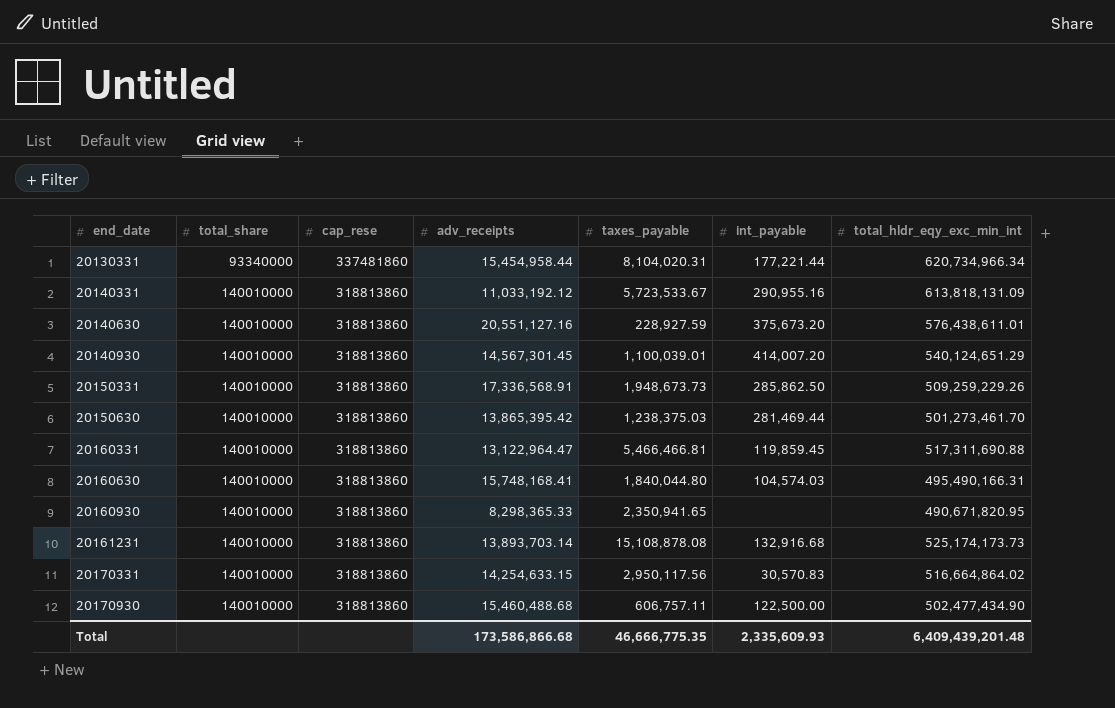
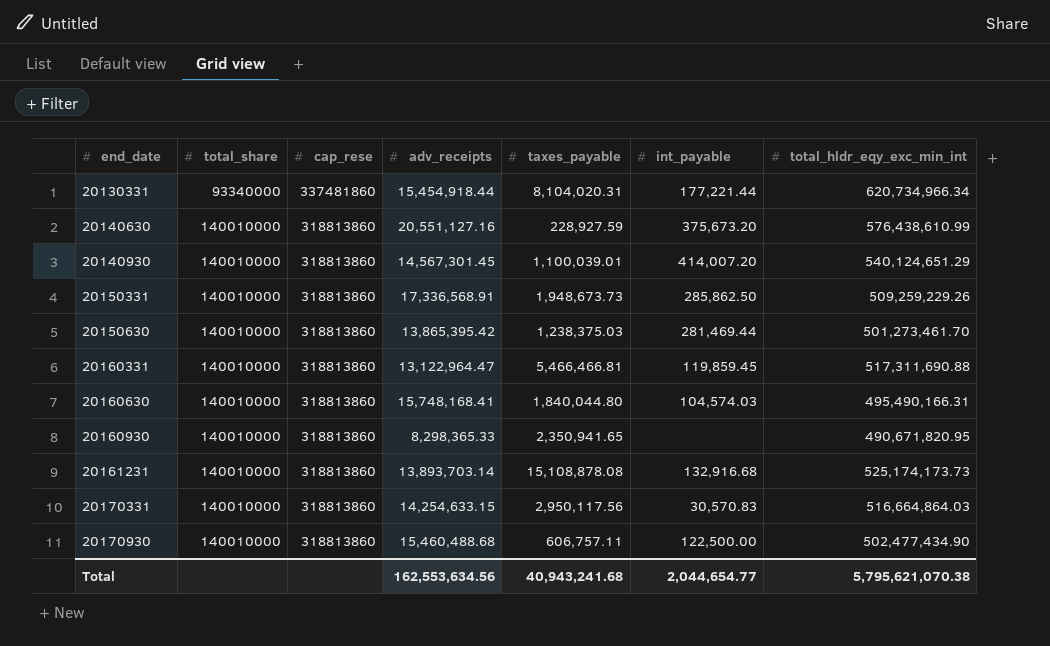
row 20140331: 140010000 | 318813860 | 11,033,192.12 | 5,723,533.67 | 290,955.16 | 613,818,131.09 -> none
20130331 | adv_receipts: 15,454,958.44 -> 15,454,918.44
20140630 | total_hldr_eqy_exc_min_int: 576,438,611.01 -> 576,438,610.99
20170331 | total_hldr_eqy_exc_min_int: 516,664,864.02 -> 516,664,864.03
Total | adv_receipts: 173,586,866.68 -> 162,553,634.56
Total | taxes_payable: 46,666,775.35 -> 40,943,241.68
Total | int_payable: 2,335,609.93 -> 2,044,654.77
Total | total_hldr_eqy_exc_min_int: 6,409,439,201.48 -> 5,795,621,070.38

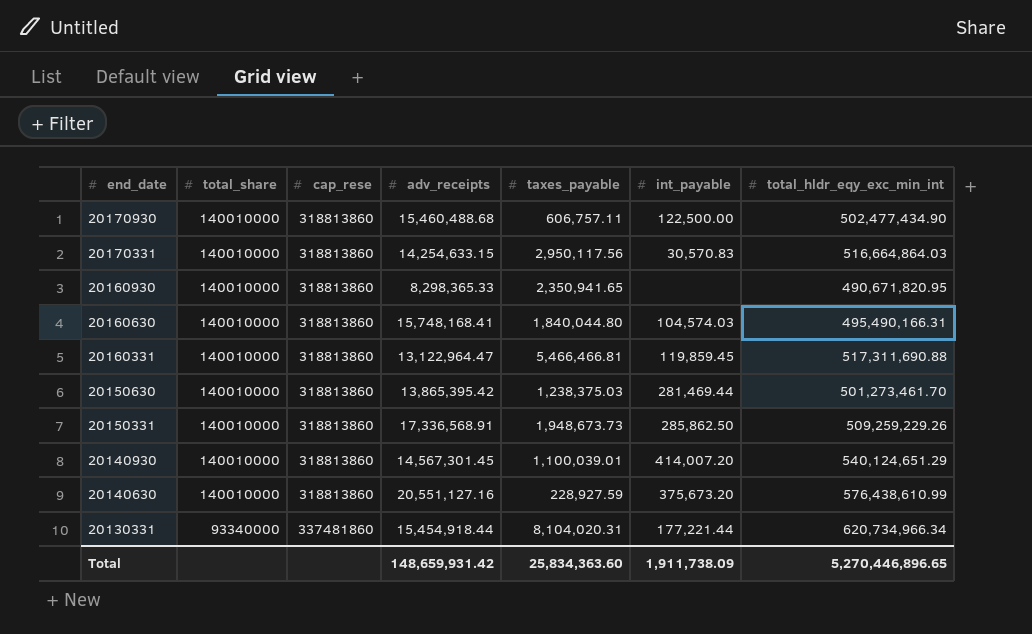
row order: end_date ascending -> end_date descending
row 20161231: 140010000 | 318813860 | 13,893,703.14 | 15,108,878.08 | 132,916.68 | 525,174,173.73 -> none
Total | adv_receipts: 162,553,634.56 -> 148,659,931.42
Total | taxes_payable: 40,943,241.68 -> 25,834,363.60
Total | int_payable: 2,044,654.77 -> 1,911,738.09
Total | total_hldr_eqy_exc_min_int: 5,795,621,070.38 -> 5,270,446,896.65

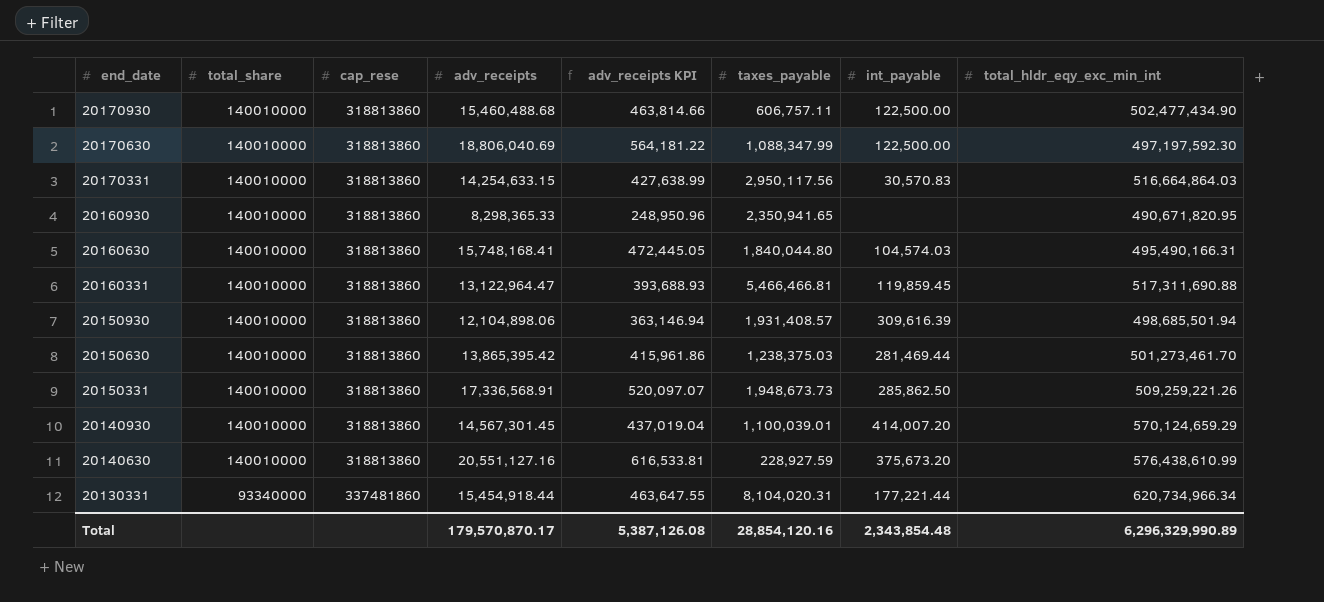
column adv_receipts KPI | formula: none -> [adv_receipts] * 0.03
row 20170630: none -> 140010000 | 318813860 | 18,806,040.69 | 564,181.22 | 1,088,347.99 | 122,500.00 | 497,197,592.30
row 20150930: none -> 140010000 | 318813860 | 12,104,898.06 | 363,146.94 | 1,931,408.57 | 309,616.39 | 498,685,501.94
20150331 | total_hldr_eqy_exc_min_int: 509,259,229.26 -> 509,259,221.26
20140930 | total_hldr_eqy_exc_min_int: 540,124,651.29 -> 570,124,659.29
Total | adv_receipts: 148,659,931.42 -> 179,570,870.17
Total | taxes_payable: 25,834,363.60 -> 28,854,120.16
Total | int_payable: 1,911,738.09 -> 2,343,854.48
Total | total_hldr_eqy_exc_min_int: 5,270,446,896.65 -> 6,296,329,990.89

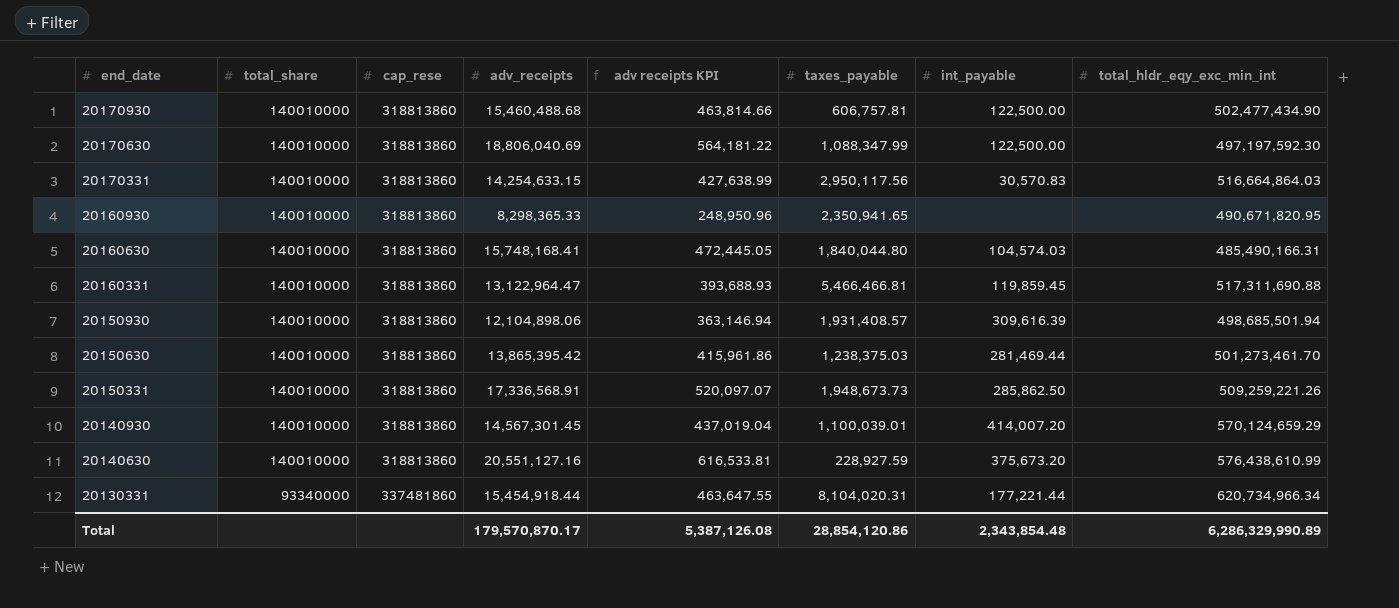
column name: adv_receipts KPI -> adv receipts KPI
20170930 | taxes_payable: 606,757.11 -> 606,757.81
20160630 | total_hldr_eqy_exc_min_int: 495,490,166.31 -> 485,490,166.31
Total | taxes_payable: 28,854,120.16 -> 28,854,120.86
Total | total_hldr_eqy_exc_min_int: 6,296,329,990.89 -> 6,286,329,990.89

